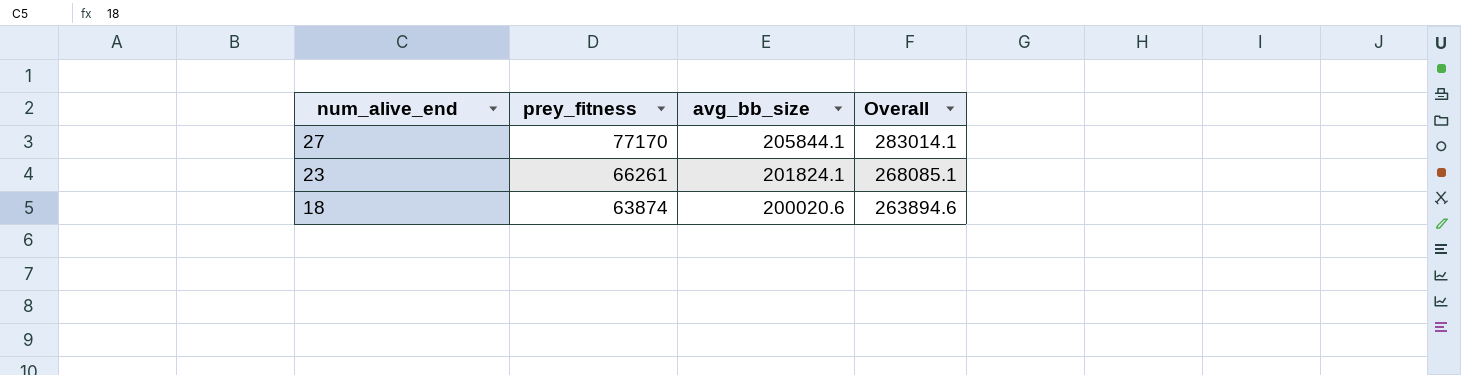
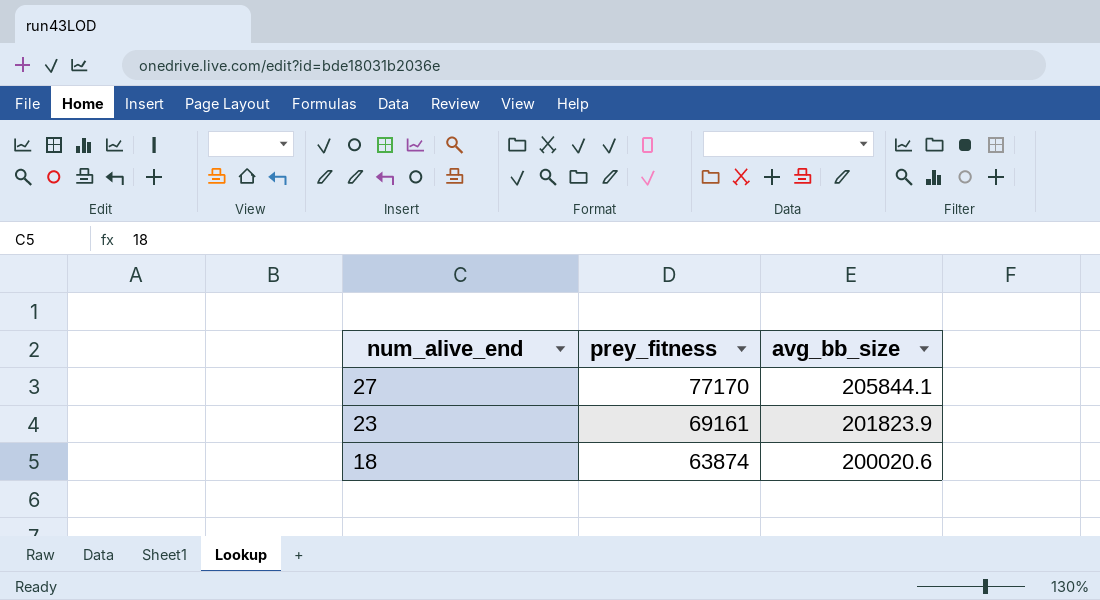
column Overall | formula: [prey_fitness] + [avg_bb_size] -> none
23 | prey_fitness: 66261 -> 69161
23 | avg_bb_size: 201824.1 -> 201823.9

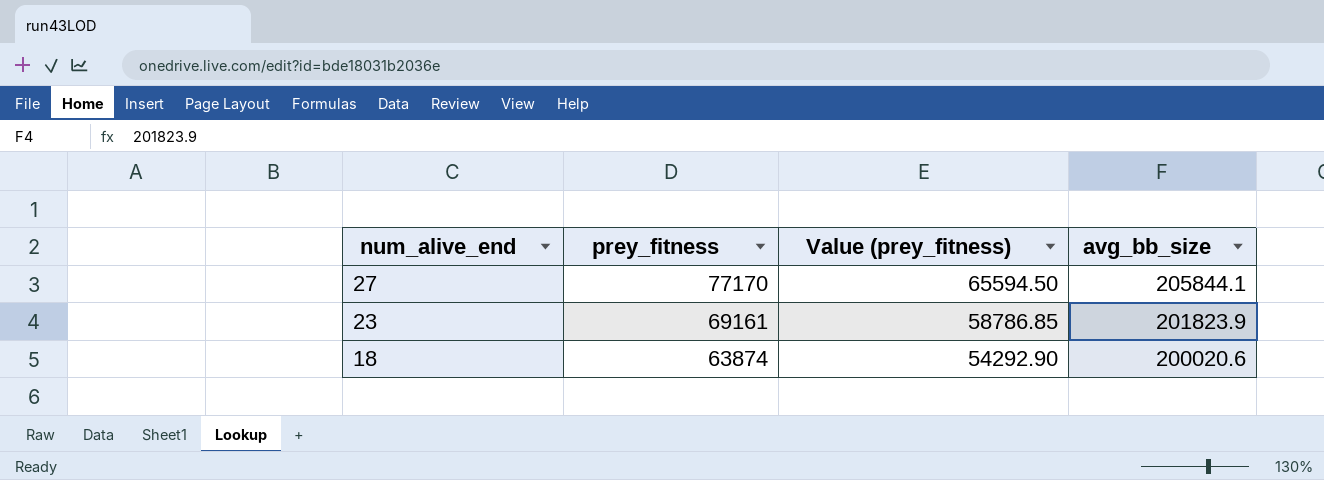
column Value (prey_fitness) | formula: none -> [prey_fitness] * 0.85

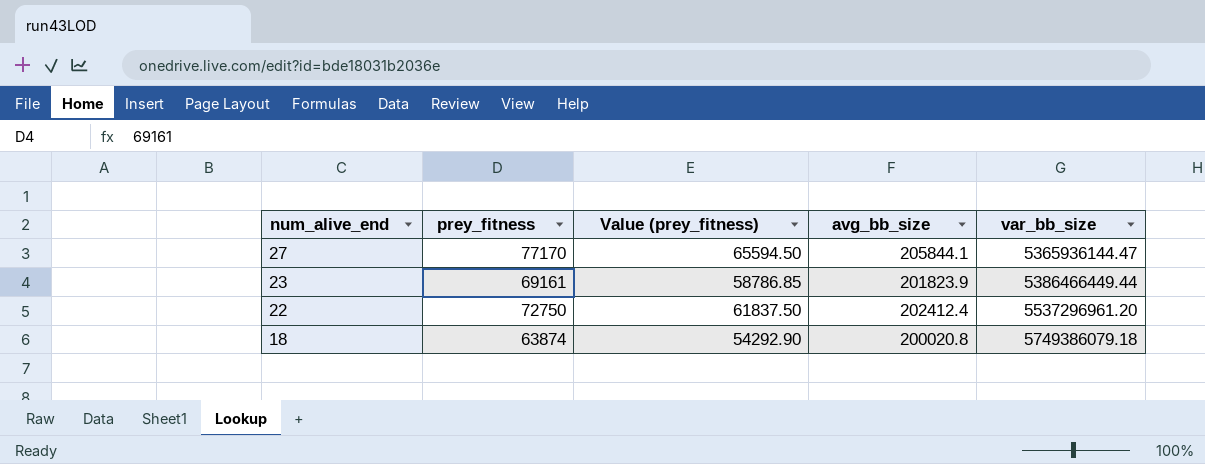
column var_bb_size | position: none -> 5
row 22: none -> 72750 | 61837.50 | 202412.4 | 5537296961.20
18 | avg_bb_size: 200020.6 -> 200020.8

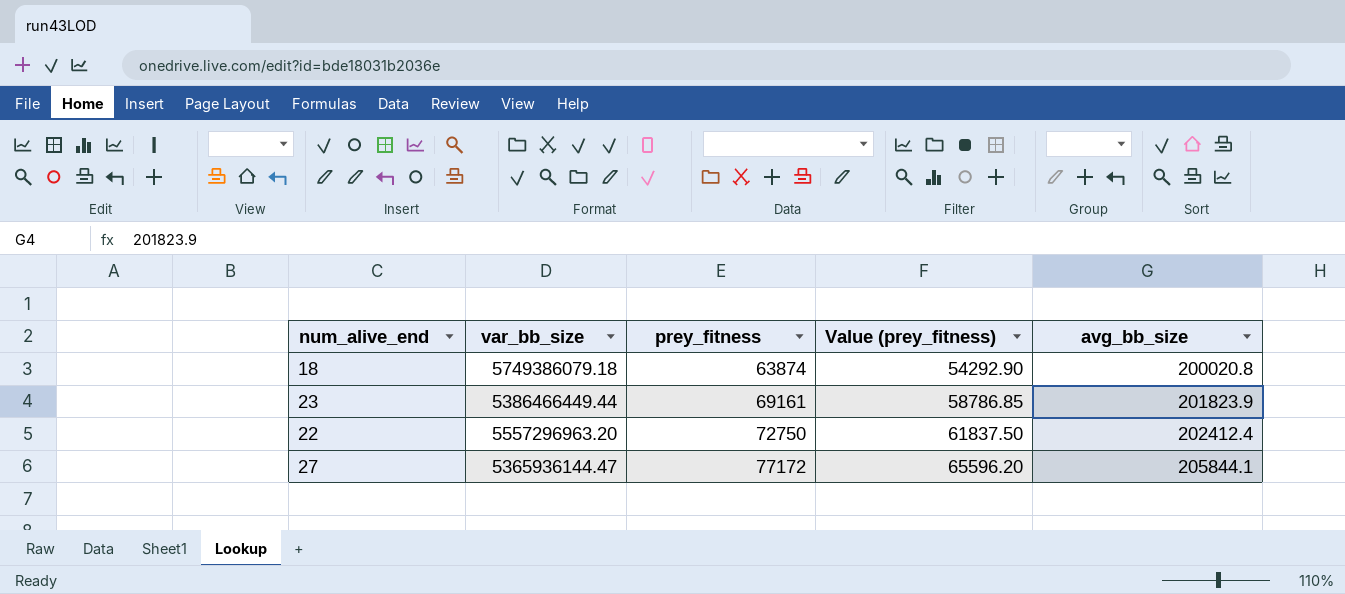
row order: num_alive_end descending -> prey_fitness ascending
column var_bb_size | position: 5 -> 2
22 | var_bb_size: 5537296961.20 -> 5557296963.20
27 | prey_fitness: 77170 -> 77172
27 | Value (prey_fitness): 65594.50 -> 65596.20

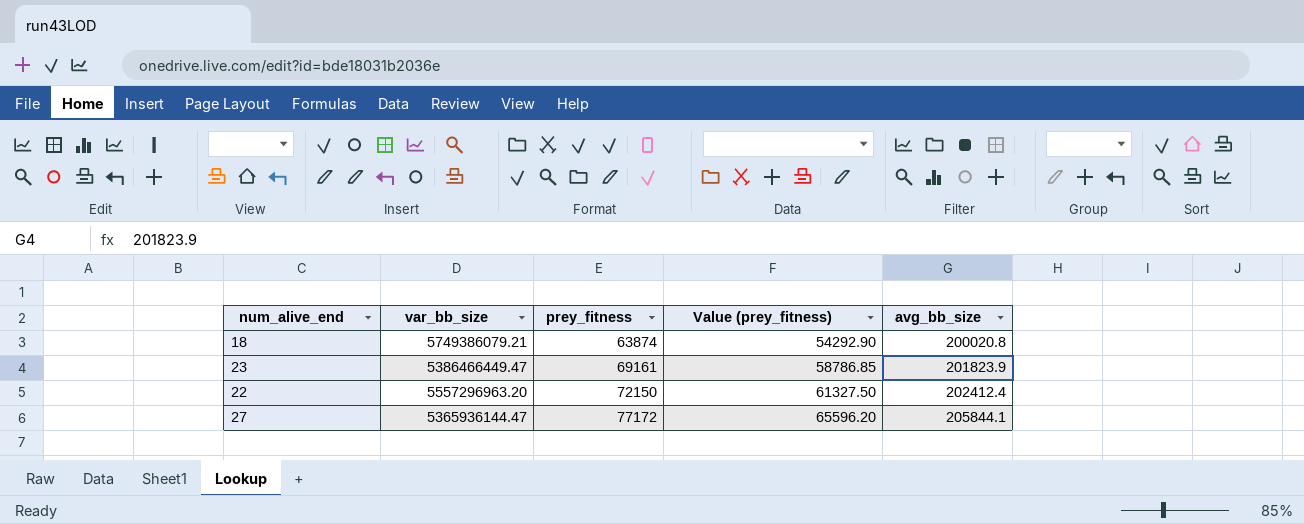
18 | var_bb_size: 5749386079.18 -> 5749386079.21
23 | var_bb_size: 5386466449.44 -> 5386466449.47
22 | prey_fitness: 72750 -> 72150
22 | Value (prey_fitness): 61837.50 -> 61327.50

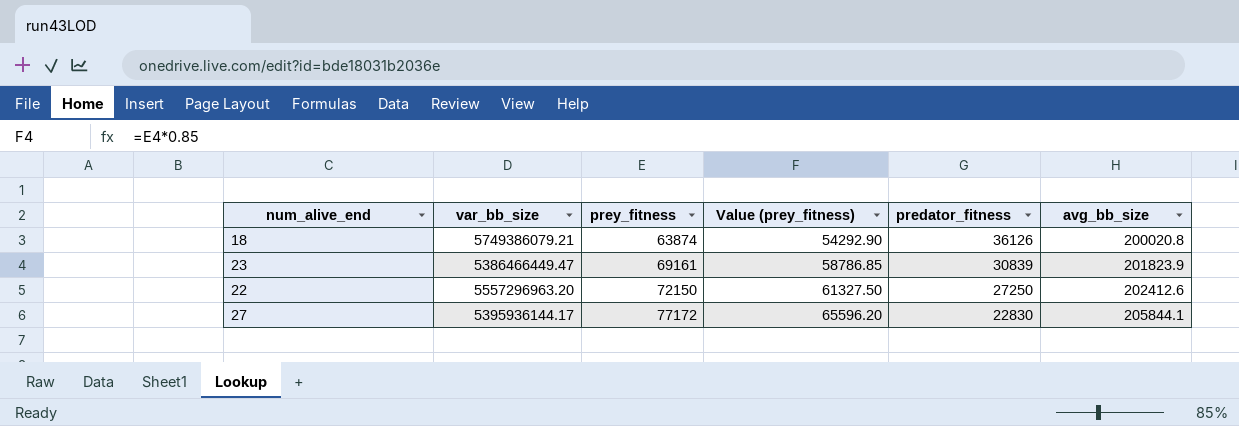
column predator_fitness | position: none -> 5
22 | avg_bb_size: 202412.4 -> 202412.6
27 | var_bb_size: 5365936144.47 -> 5395936144.17

